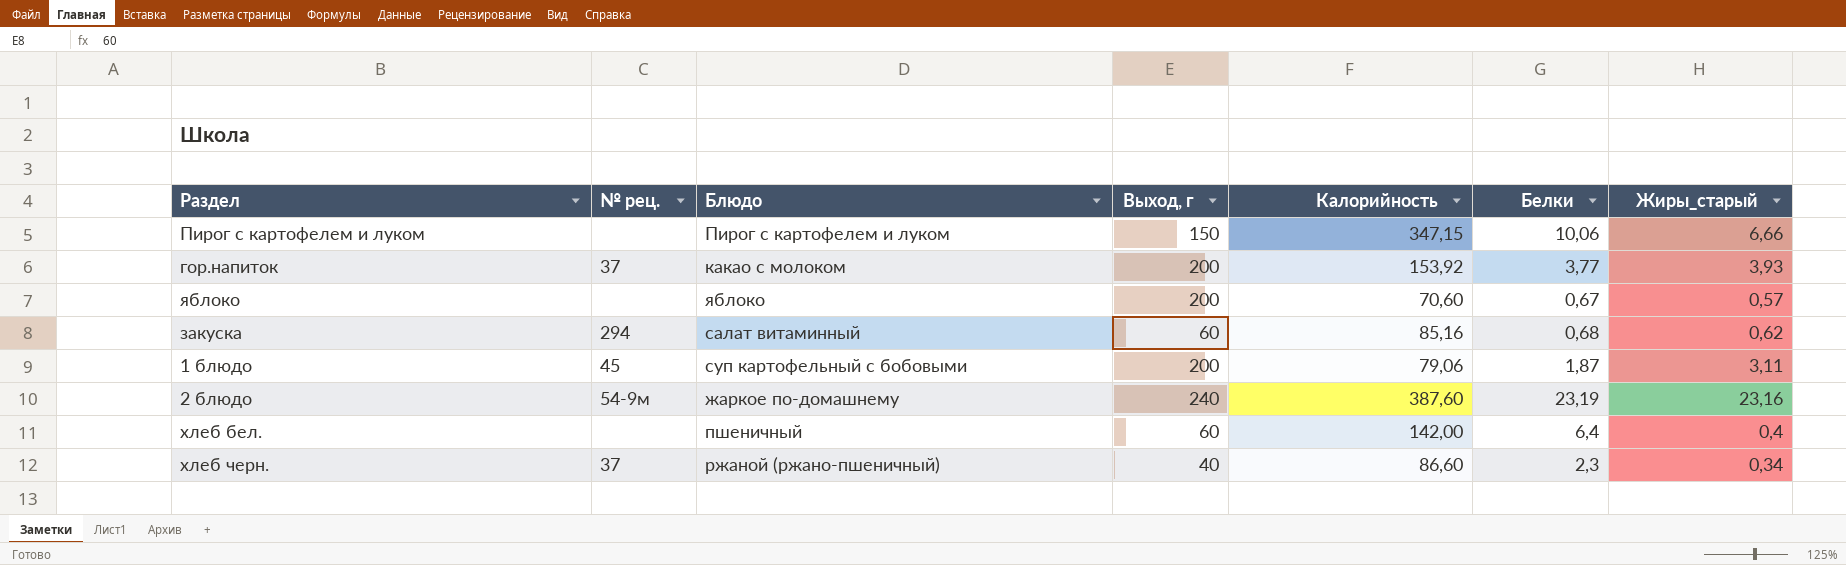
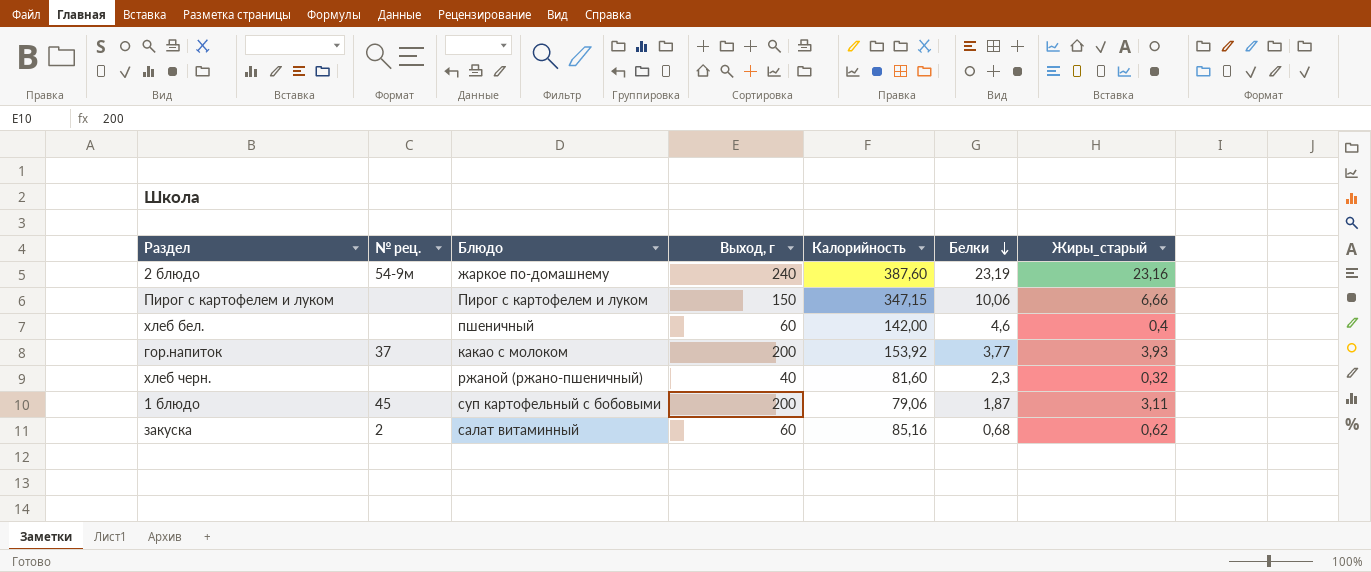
row order: none -> Белки descending
row яблоко: none | яблоко | 200 | 70,60 | 0,67 | 0,57 -> none
хлеб бел. | Белки: 6,4 -> 4,6
хлеб черн. | № рец.: 37 -> none
хлеб черн. | Калорийность: 86,60 -> 81,60
хлеб черн. | Жиры_старый: 0,34 -> 0,32
закуска | № рец.: 294 -> 2

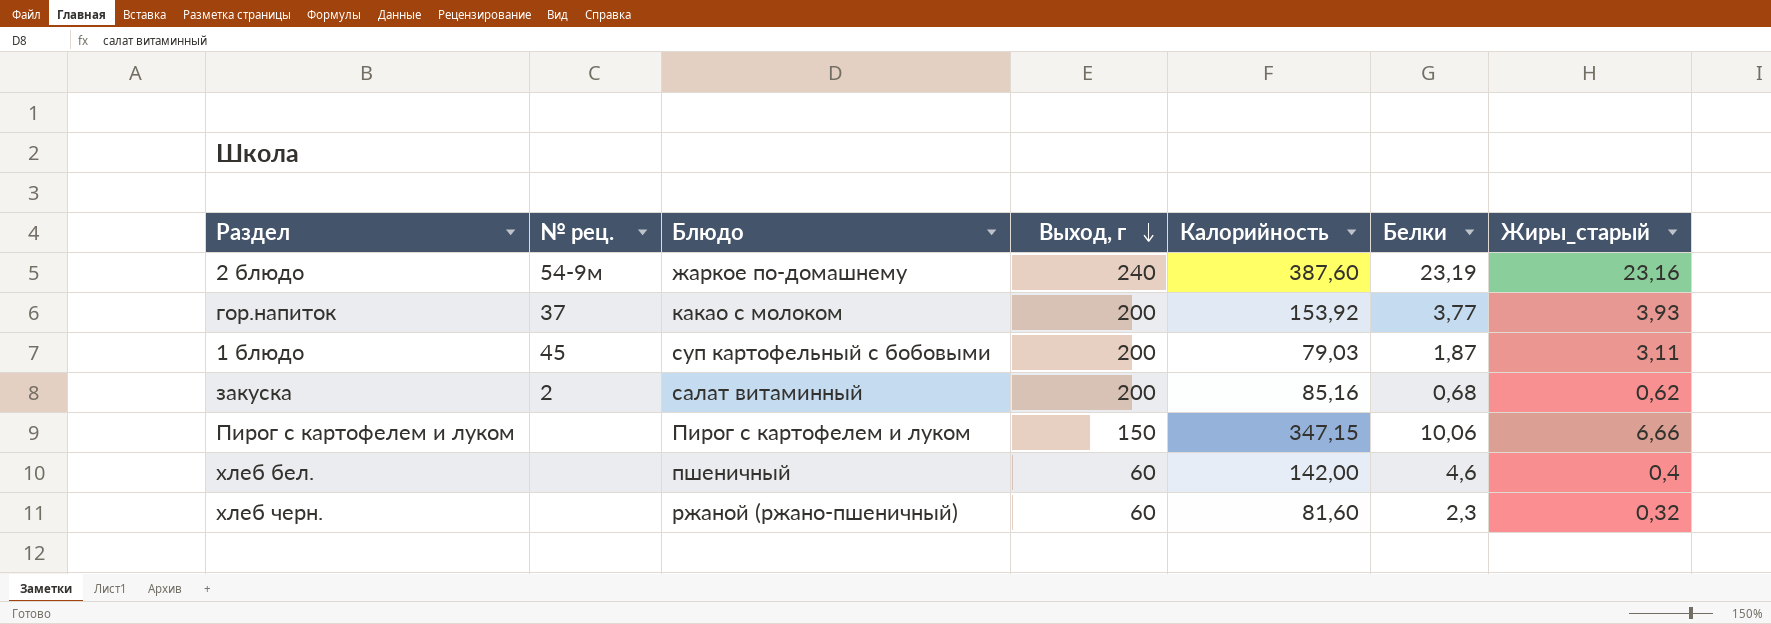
row order: Белки descending -> Выход, г descending
1 блюдо | Калорийность: 79,06 -> 79,03
закуска | Выход, г: 60 -> 200
хлеб черн. | Выход, г: 40 -> 60

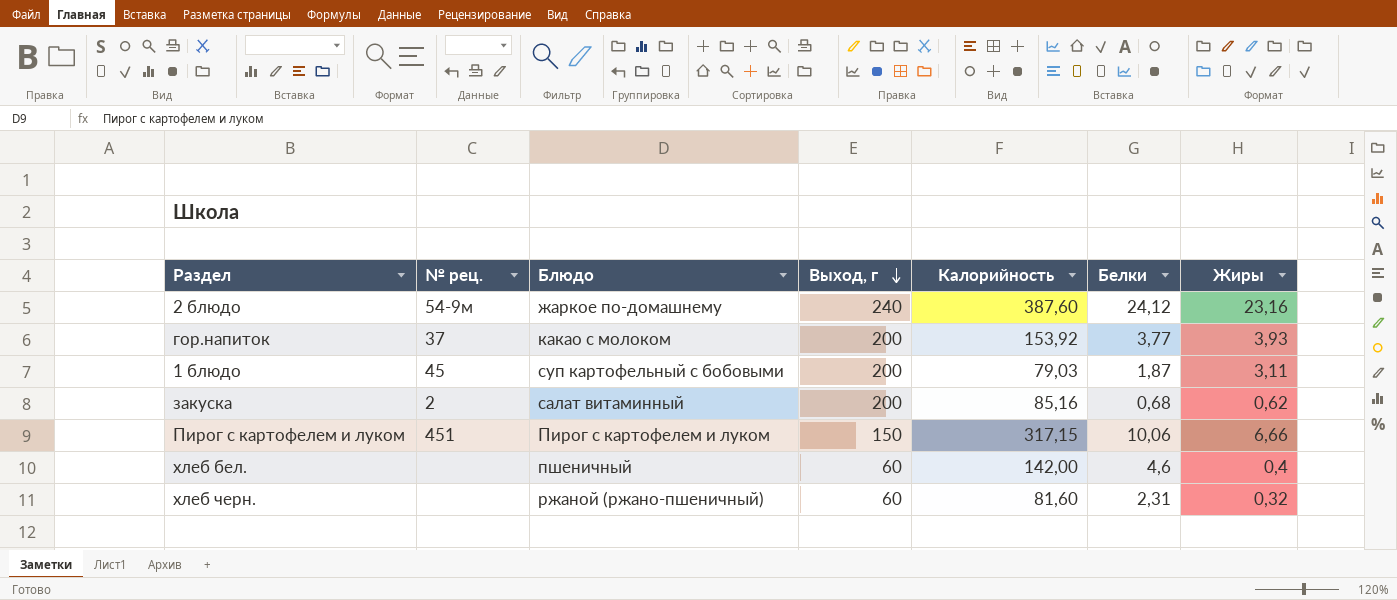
column name: Жиры_старый -> Жиры
2 блюдо | Белки: 23,19 -> 24,12
Пирог с картофелем и луком | № рец.: none -> 451
Пирог с картофелем и луком | Калорийность: 347,15 -> 317,15
хлеб черн. | Белки: 2,3 -> 2,31

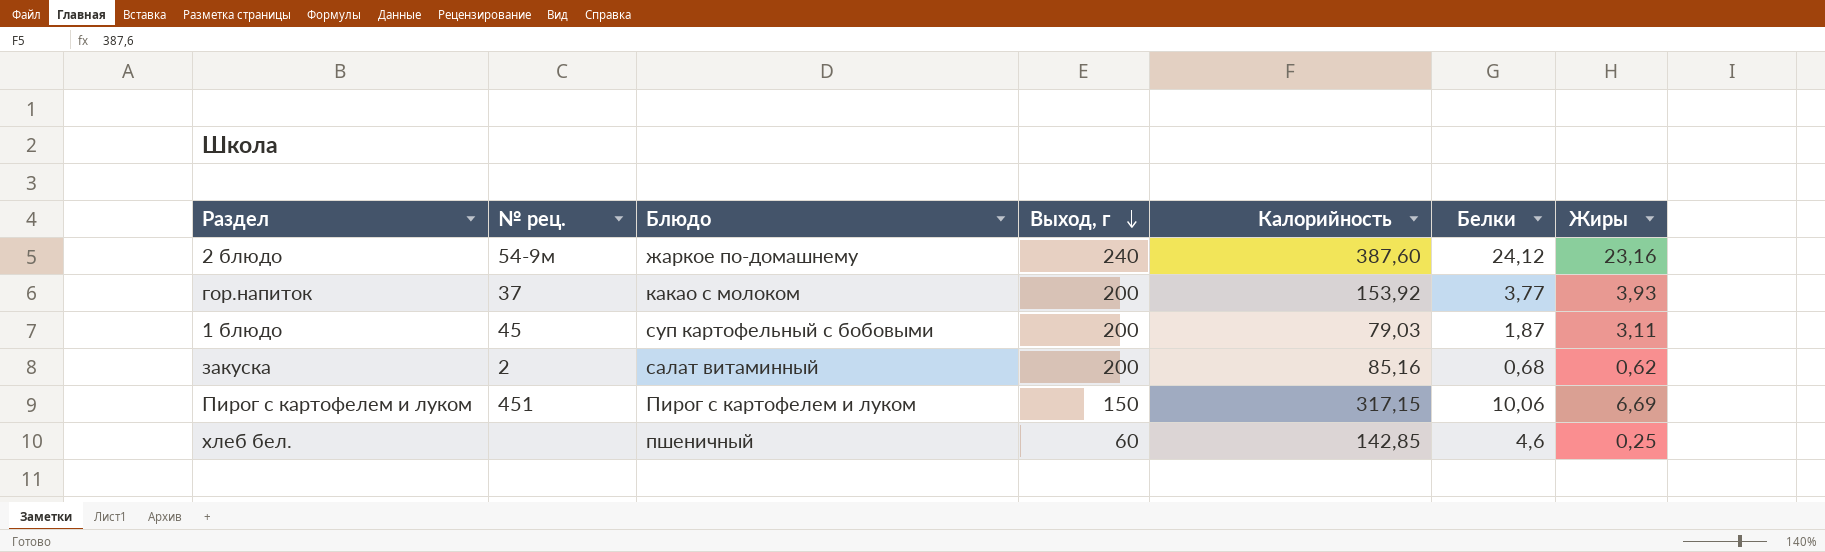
row хлеб черн.: none | ржаной (ржано-пшеничный) | 60 | 81,60 | 2,31 | 0,32 -> none
Пирог с картофелем и луком | Жиры: 6,66 -> 6,69
хлеб бел. | Калорийность: 142,00 -> 142,85
хлеб бел. | Жиры: 0,4 -> 0,25

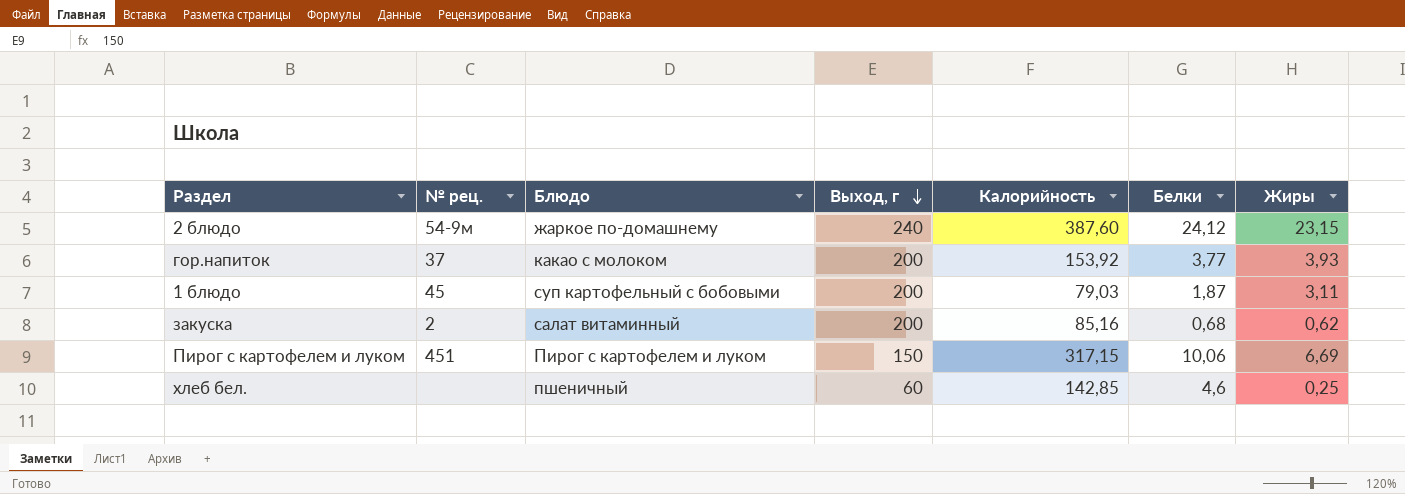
2 блюдо | Жиры: 23,16 -> 23,15

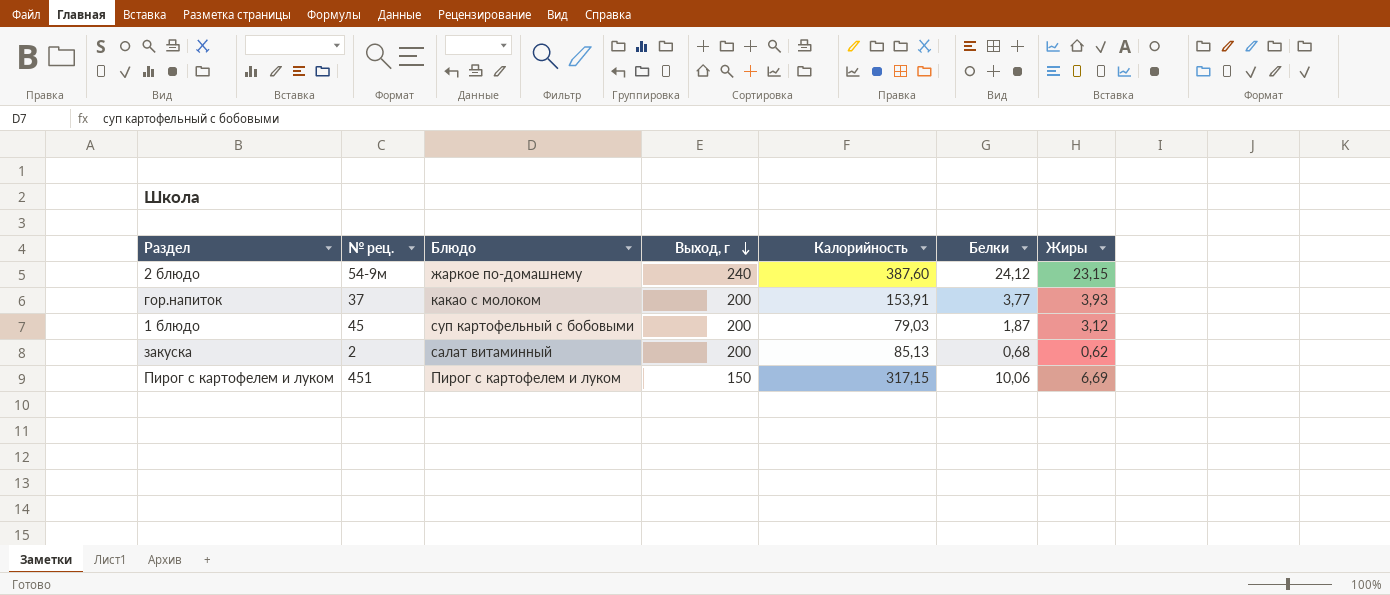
row хлеб бел.: none | пшеничный | 60 | 142,85 | 4,6 | 0,25 -> none
гор.напиток | Калорийность: 153,92 -> 153,91
1 блюдо | Жиры: 3,11 -> 3,12
закуска | Калорийность: 85,16 -> 85,13

